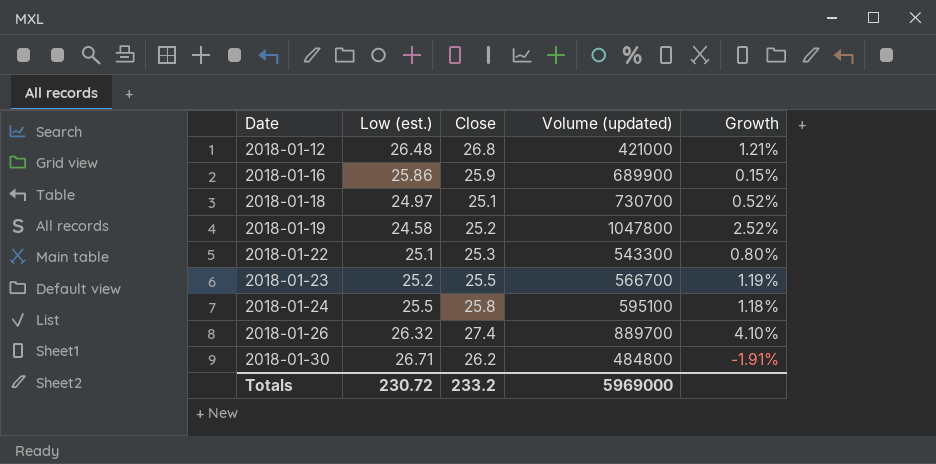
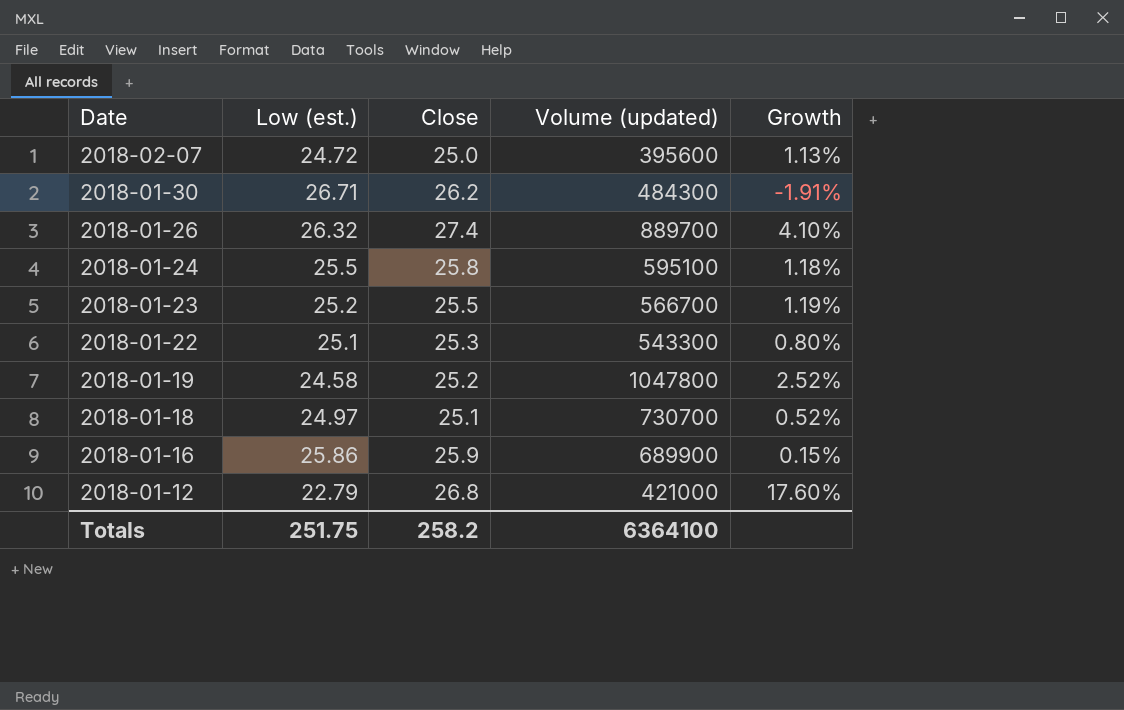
row order: Date ascending -> Date descending
row 2018-02-07: none -> 24.72 | 25.0 | 395600 | 1.13%
2018-01-30 | Volume (updated): 484800 -> 484300
2018-01-12 | Low (est.): 26.48 -> 22.79
2018-01-12 | Growth: 1.21% -> 17.60%
Totals | Low (est.): 230.72 -> 251.75
Totals | Close: 233.2 -> 258.2
Totals | Volume (updated): 5969000 -> 6364100

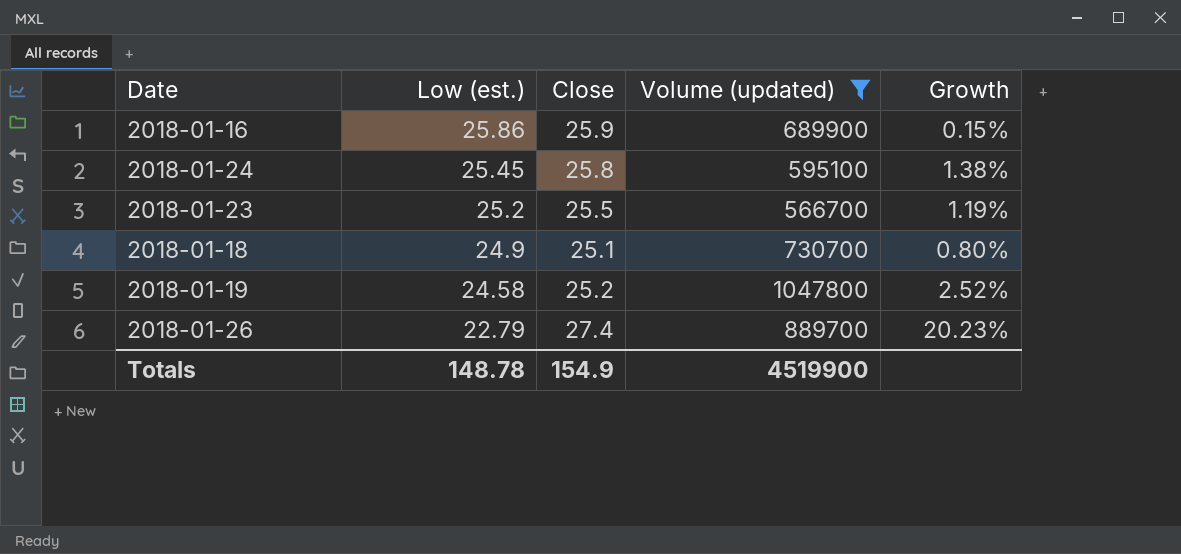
filter: none -> Volume (updated) >= 566700
row order: Date descending -> Low (est.) descending
2018-01-24 | Low (est.): 25.5 -> 25.45
2018-01-24 | Growth: 1.18% -> 1.38%
2018-01-18 | Low (est.): 24.97 -> 24.9
2018-01-18 | Growth: 0.52% -> 0.80%
2018-01-26 | Low (est.): 26.32 -> 22.79
2018-01-26 | Growth: 4.10% -> 20.23%
Totals | Low (est.): 251.75 -> 148.78
Totals | Close: 258.2 -> 154.9
Totals | Volume (updated): 6364100 -> 4519900

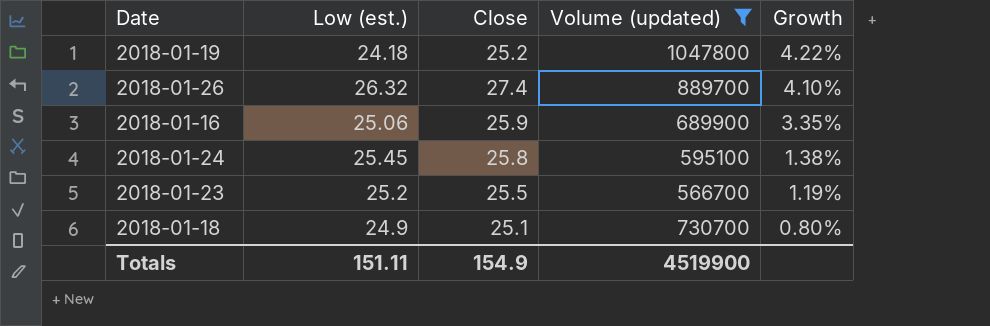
row order: Low (est.) descending -> Growth descending
2018-01-19 | Low (est.): 24.58 -> 24.18
2018-01-19 | Growth: 2.52% -> 4.22%
2018-01-26 | Low (est.): 22.79 -> 26.32
2018-01-26 | Growth: 20.23% -> 4.10%
2018-01-16 | Low (est.): 25.86 -> 25.06
2018-01-16 | Growth: 0.15% -> 3.35%
Totals | Low (est.): 148.78 -> 151.11

